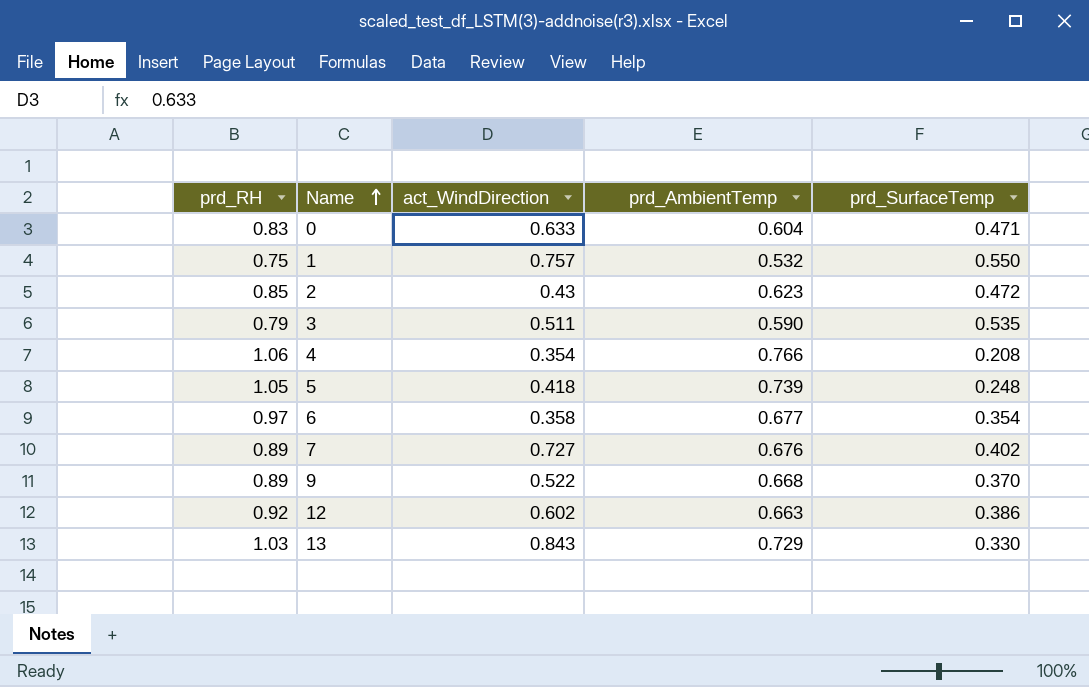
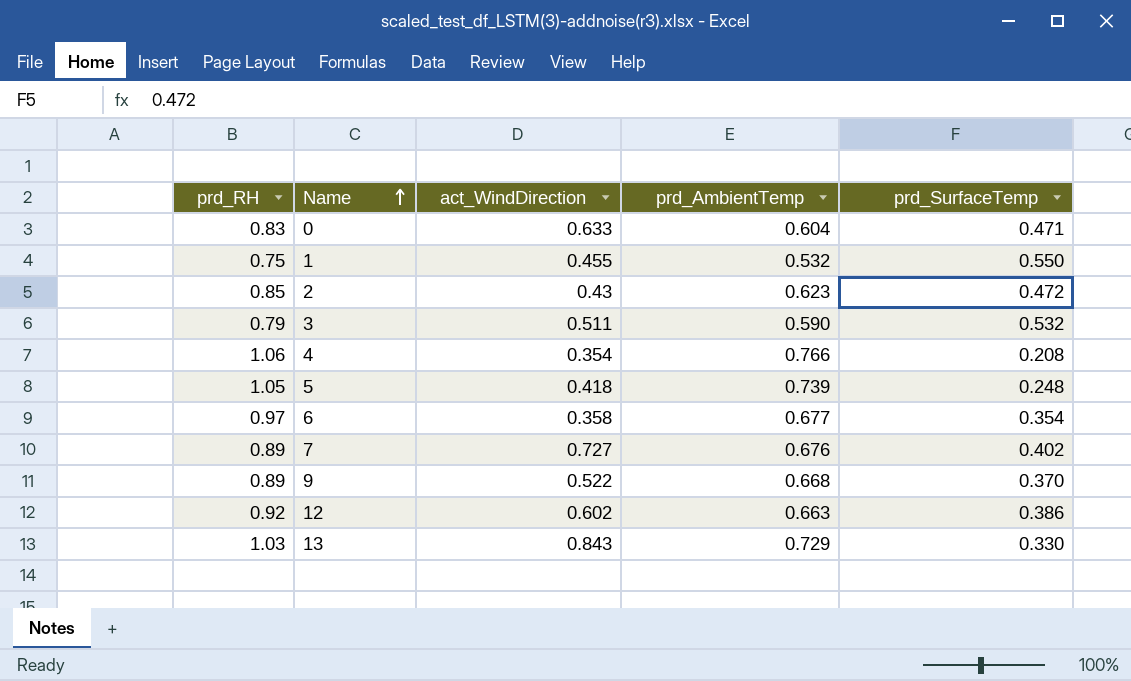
1 | act_WindDirection: 0.757 -> 0.455
3 | prd_SurfaceTemp: 0.535 -> 0.532

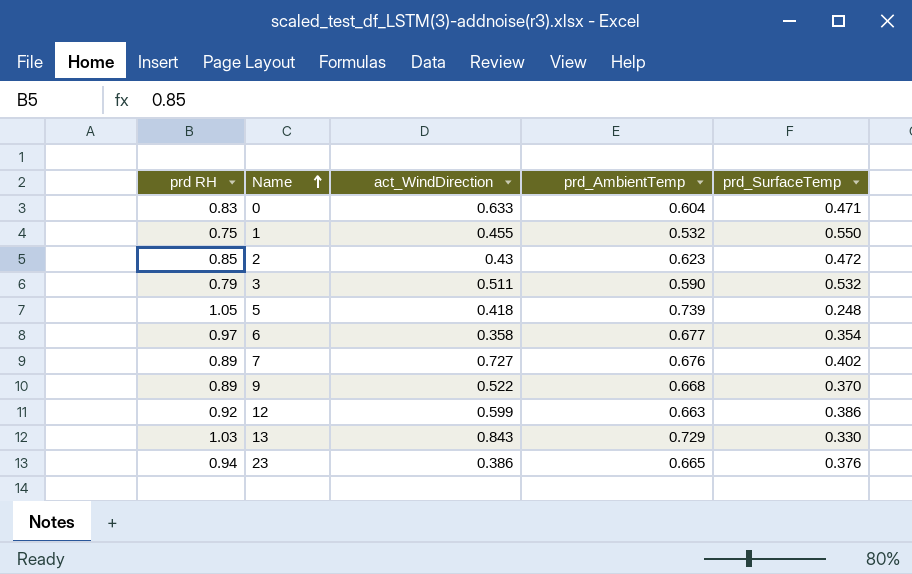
column name: prd_RH -> prd RH
row 4: 1.06 | 0.354 | 0.766 | 0.208 -> none
12 | act_WindDirection: 0.602 -> 0.599
row 23: none -> 0.94 | 0.386 | 0.665 | 0.376

